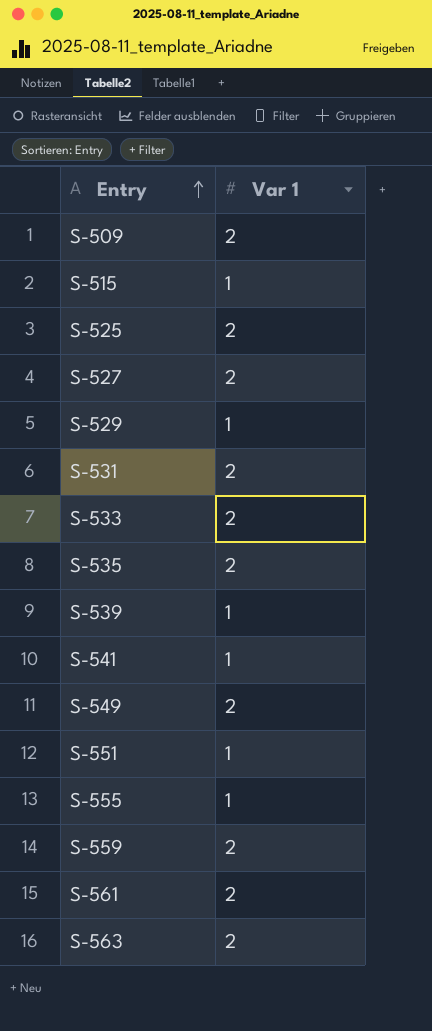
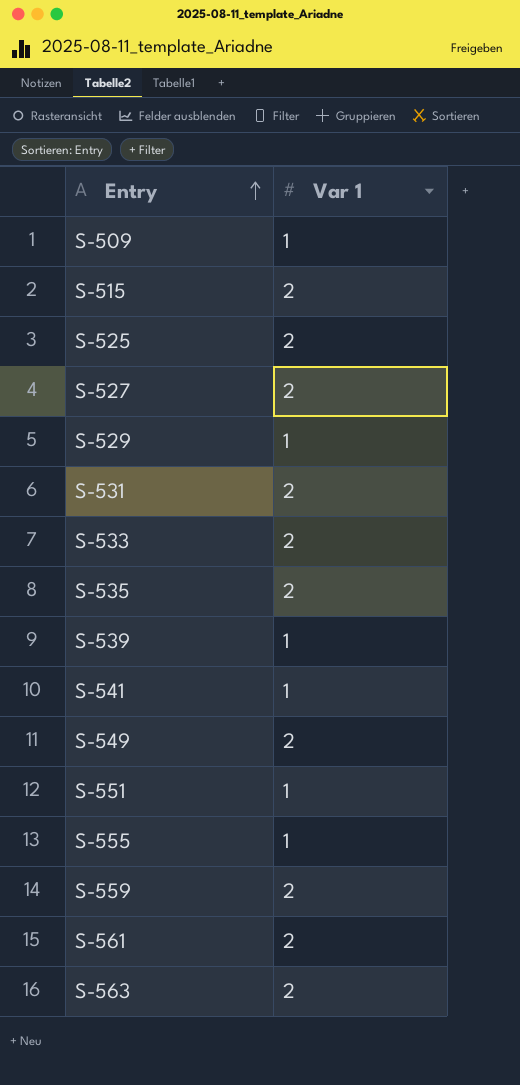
S-509 | Var 1: 2 -> 1
S-515 | Var 1: 1 -> 2

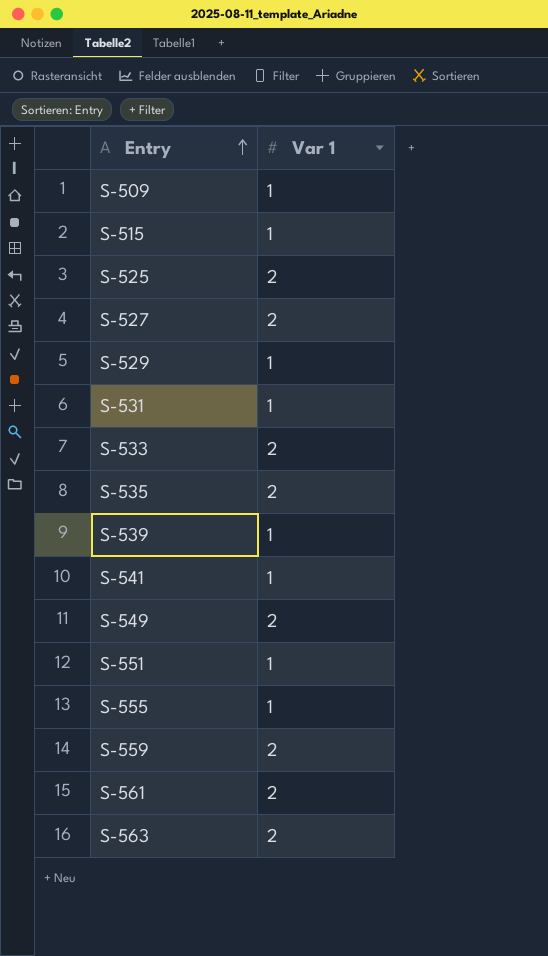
S-515 | Var 1: 2 -> 1
S-531 | Var 1: 2 -> 1

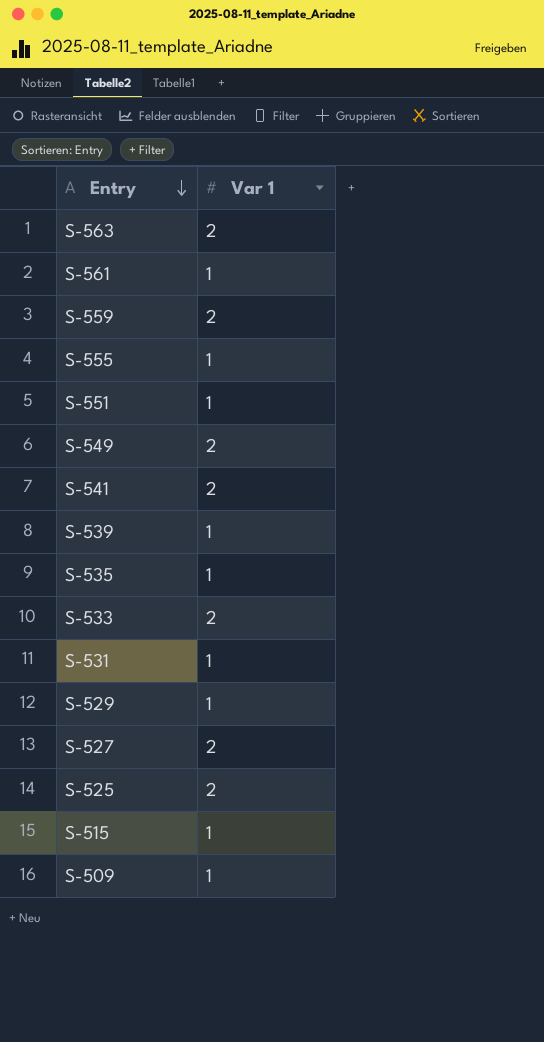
row order: Entry ascending -> Entry descending
S-561 | Var 1: 2 -> 1
S-541 | Var 1: 1 -> 2
S-535 | Var 1: 2 -> 1

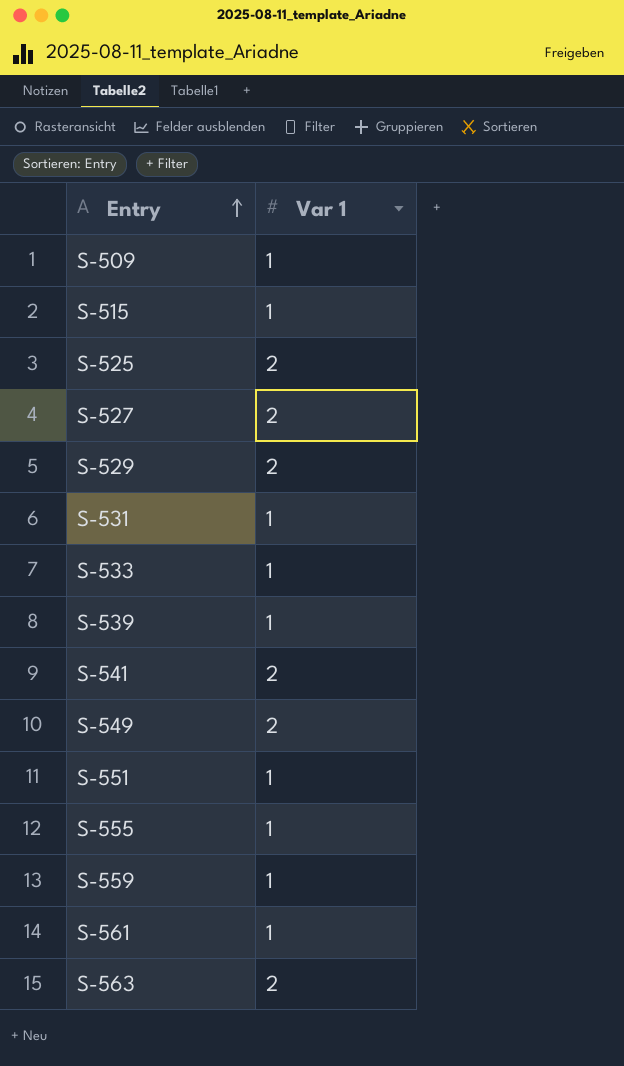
row order: Entry descending -> Entry ascending
row S-535: 1 -> none
S-529 | Var 1: 1 -> 2
S-533 | Var 1: 2 -> 1
S-559 | Var 1: 2 -> 1

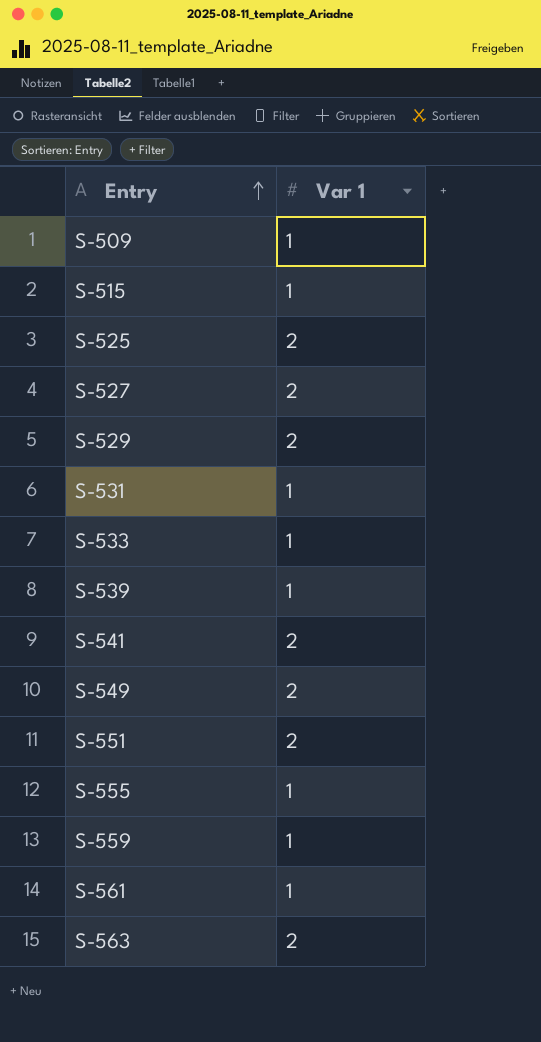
S-551 | Var 1: 1 -> 2

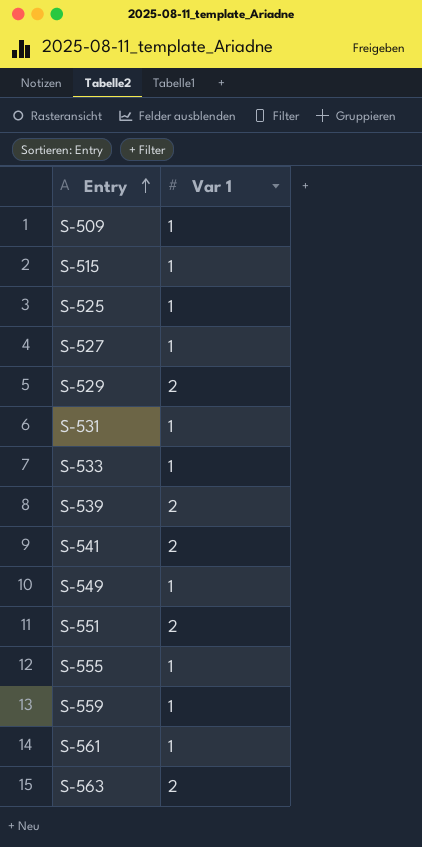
S-525 | Var 1: 2 -> 1
S-527 | Var 1: 2 -> 1
S-539 | Var 1: 1 -> 2
S-549 | Var 1: 2 -> 1

